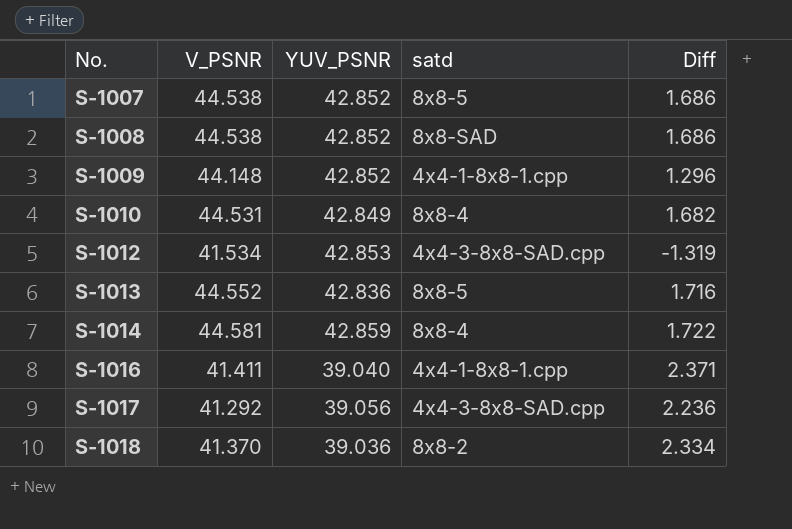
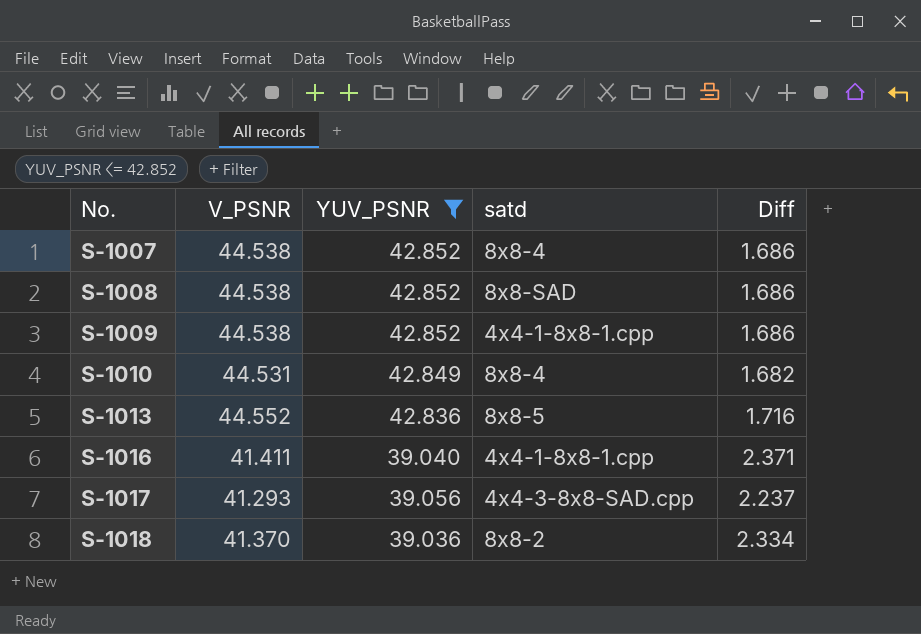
filter: none -> YUV_PSNR <= 42.852
S-1007 | satd: 8x8-5 -> 8x8-4
S-1009 | V_PSNR: 44.148 -> 44.538
S-1009 | Diff: 1.296 -> 1.686
S-1017 | V_PSNR: 41.292 -> 41.293
S-1017 | Diff: 2.236 -> 2.237

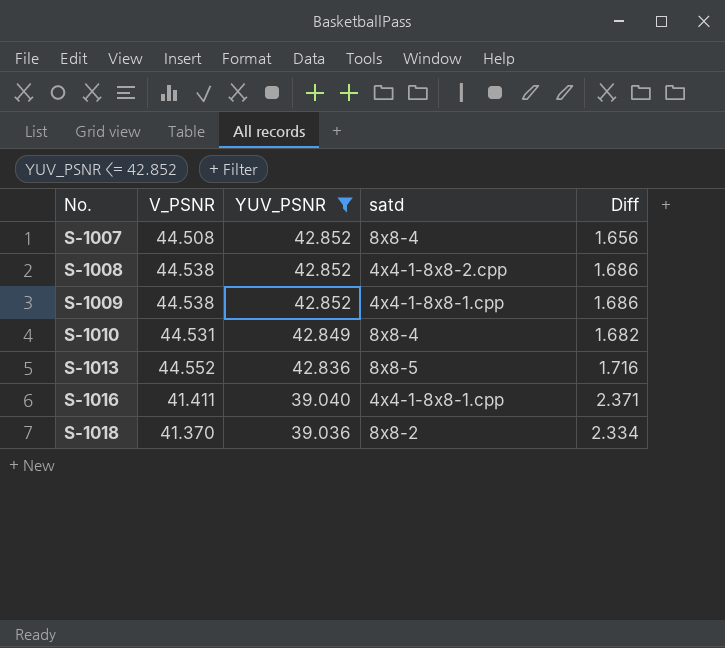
row S-1017: 41.293 | 39.056 | 4x4-3-8x8-SAD.cpp | 2.237 -> none
S-1007 | V_PSNR: 44.538 -> 44.508
S-1007 | Diff: 1.686 -> 1.656
S-1008 | satd: 8x8-SAD -> 4x4-1-8x8-2.cpp

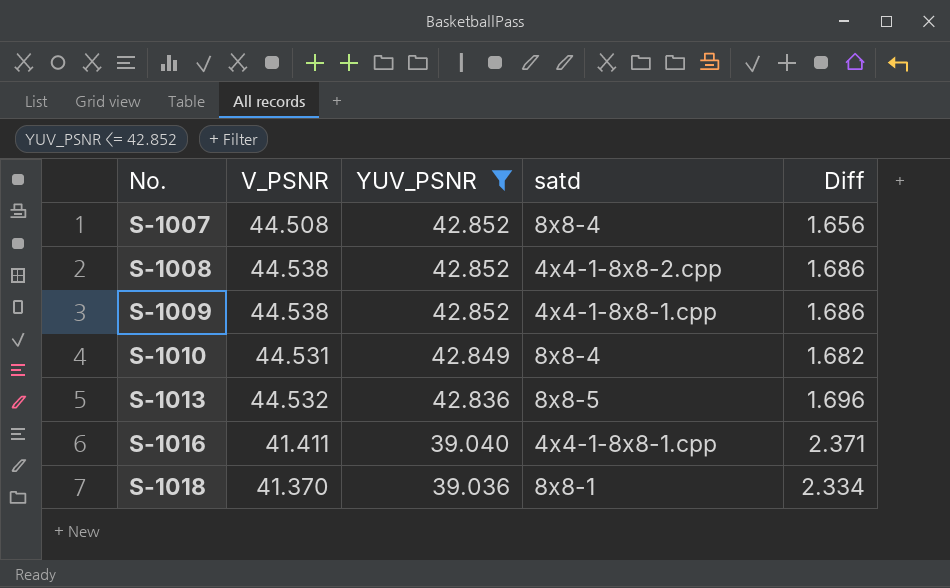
S-1013 | V_PSNR: 44.552 -> 44.532
S-1013 | Diff: 1.716 -> 1.696
S-1018 | satd: 8x8-2 -> 8x8-1

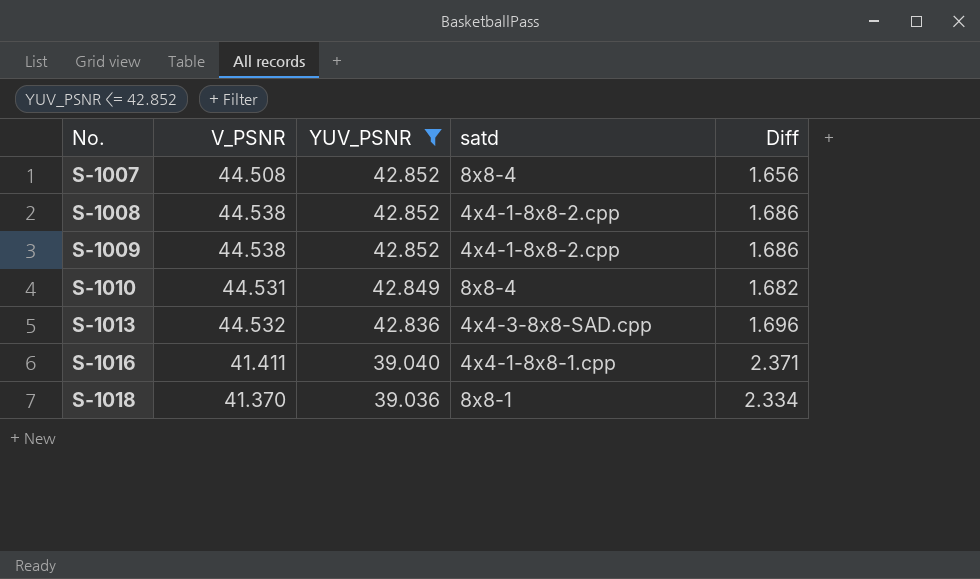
S-1009 | satd: 4x4-1-8x8-1.cpp -> 4x4-1-8x8-2.cpp
S-1013 | satd: 8x8-5 -> 4x4-3-8x8-SAD.cpp

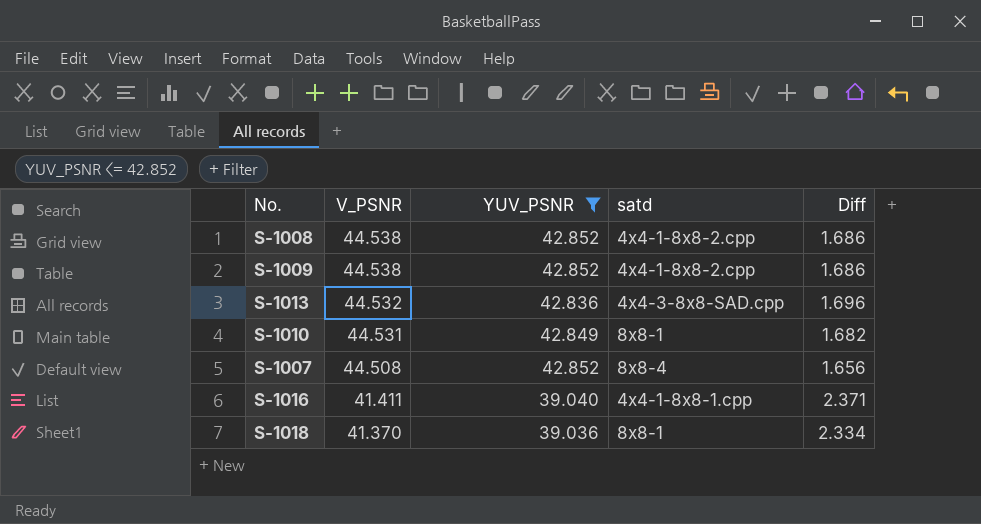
row order: No. ascending -> V_PSNR descending
S-1010 | satd: 8x8-4 -> 8x8-1

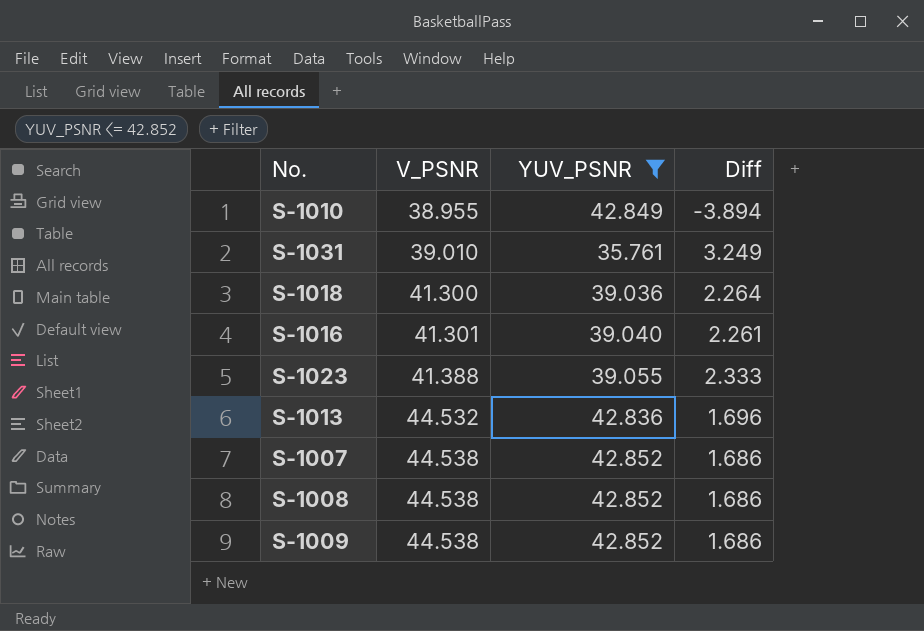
row order: V_PSNR descending -> V_PSNR ascending
column satd | position: 4 -> none
S-1010 | V_PSNR: 44.531 -> 38.955
S-1010 | Diff: 1.682 -> -3.894
row S-1031: none -> 39.010 | 35.761 | 3.249
S-1018 | V_PSNR: 41.370 -> 41.300
S-1018 | Diff: 2.334 -> 2.264
S-1016 | V_PSNR: 41.411 -> 41.301
S-1016 | Diff: 2.371 -> 2.261
row S-1023: none -> 41.388 | 39.055 | 2.333
S-1007 | V_PSNR: 44.508 -> 44.538
S-1007 | Diff: 1.656 -> 1.686

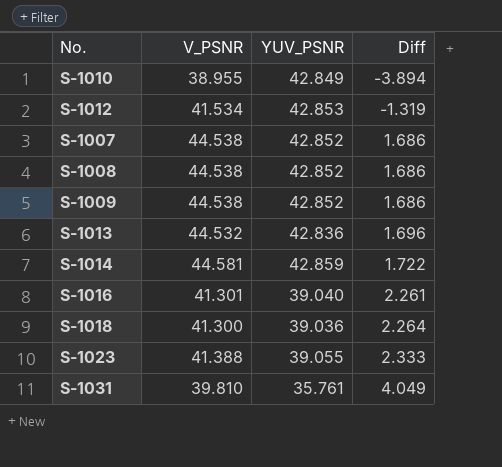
filter: YUV_PSNR <= 42.852 -> none
row order: V_PSNR ascending -> Diff ascending
S-1031 | V_PSNR: 39.010 -> 39.810
S-1031 | Diff: 3.249 -> 4.049

